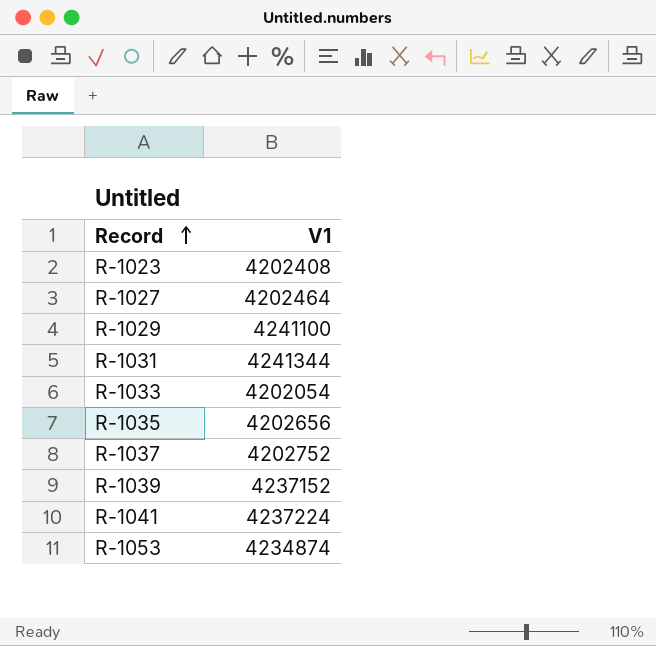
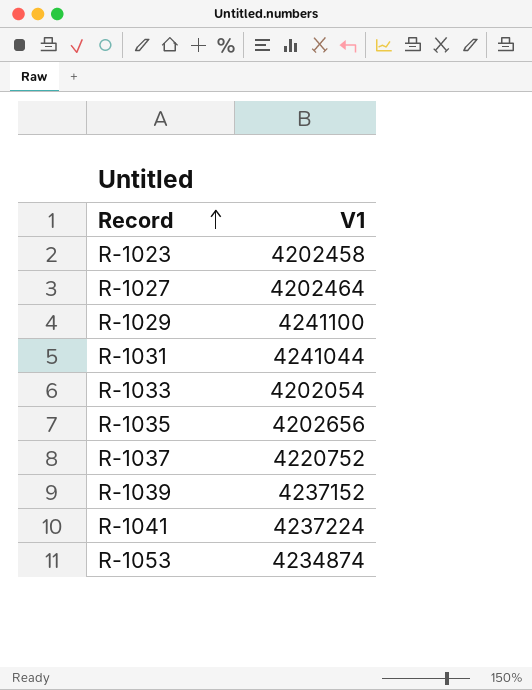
R-1023 | V1: 4202408 -> 4202458
R-1031 | V1: 4241344 -> 4241044
R-1037 | V1: 4202752 -> 4220752

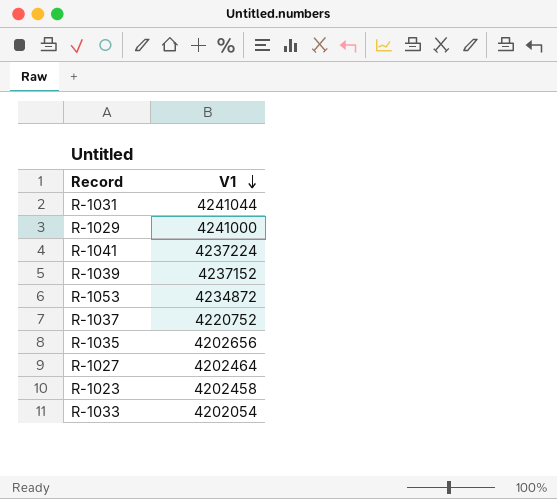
row order: Record ascending -> V1 descending
R-1029 | V1: 4241100 -> 4241000
R-1053 | V1: 4234874 -> 4234872

